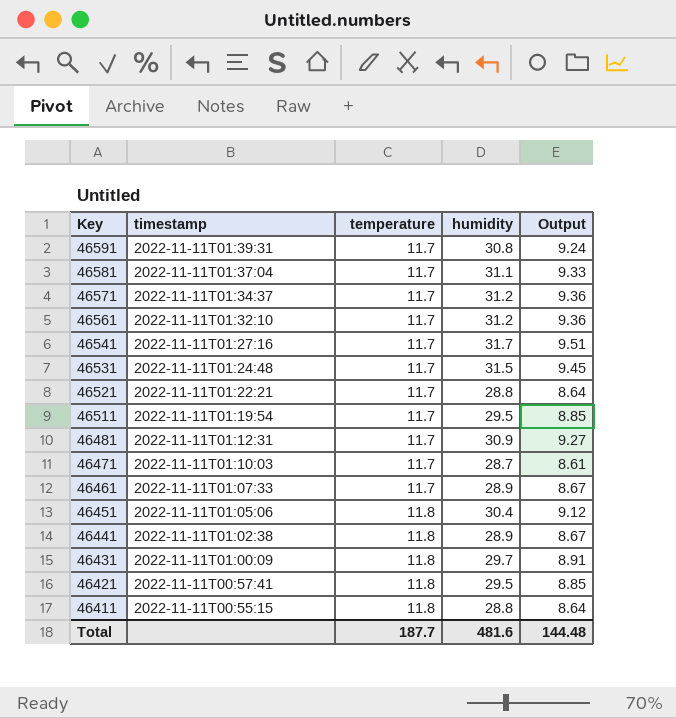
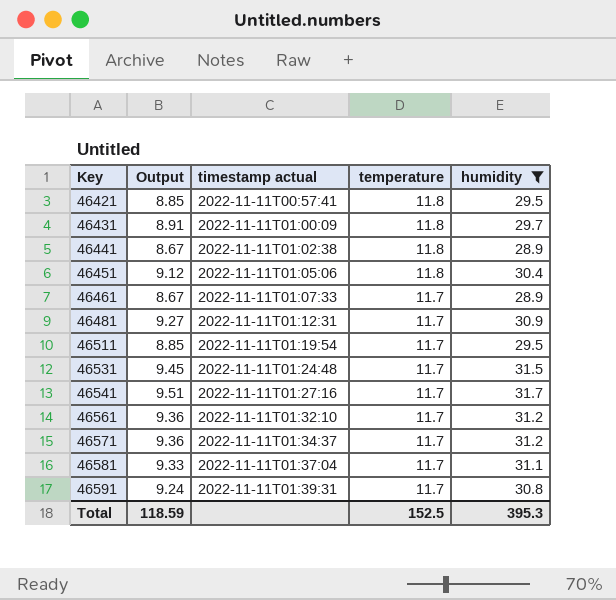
filter: none -> humidity >= 28.9
row order: Key descending -> Key ascending
column Output | position: 5 -> 2
column name: timestamp -> timestamp actual
Total | Output: 144.48 -> 118.59
Total | temperature: 187.7 -> 152.5
Total | humidity: 481.6 -> 395.3

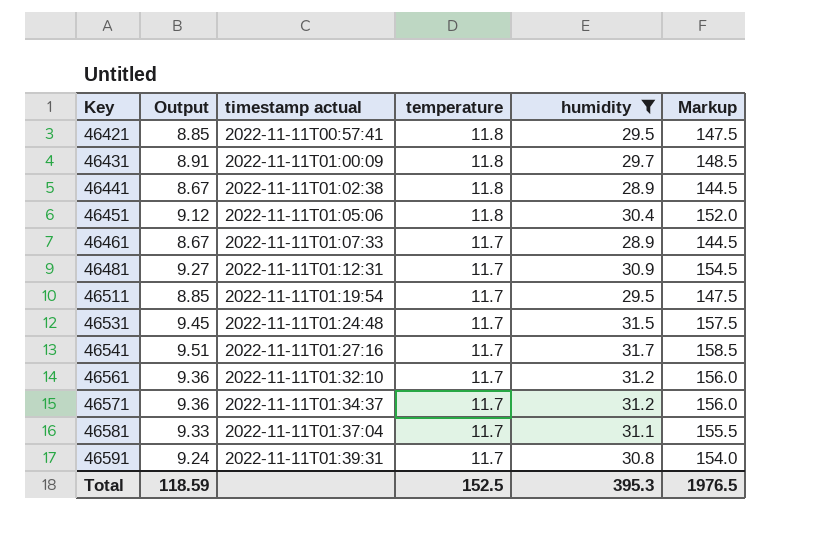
column Markup | formula: none -> [humidity] * 5

